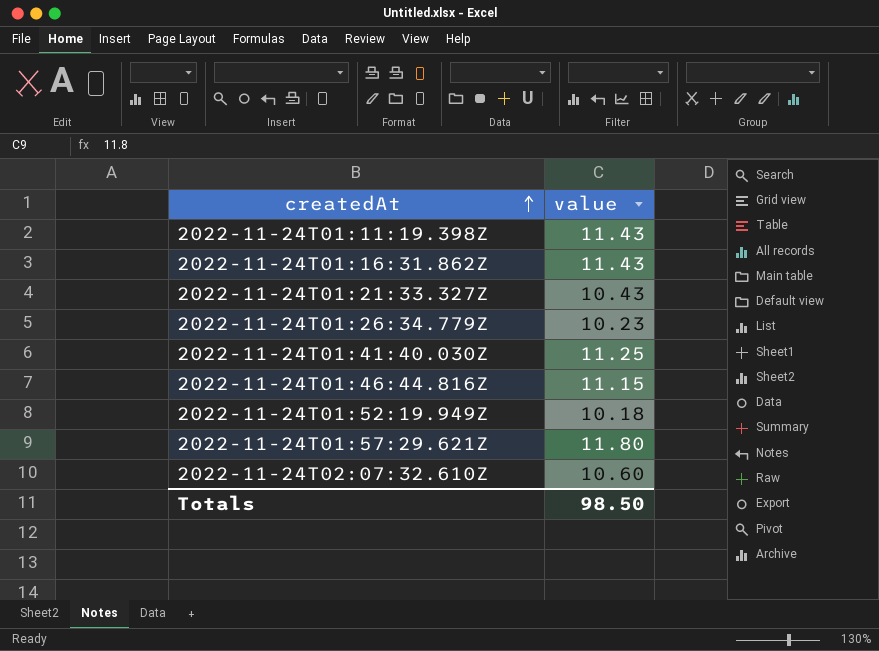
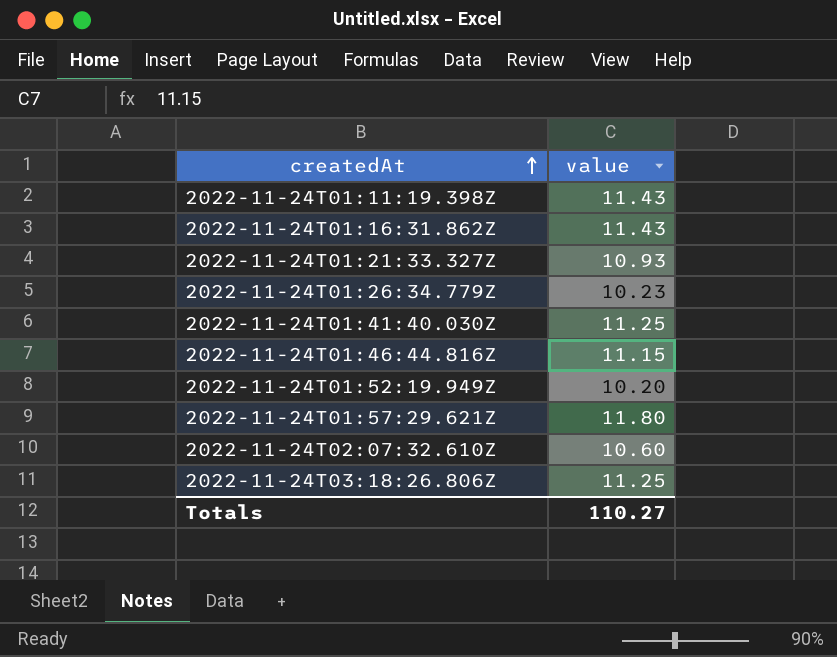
2022-11-24T01:21:33.327Z | value: 10.43 -> 10.93
2022-11-24T01:52:19.949Z | value: 10.18 -> 10.20
row 2022-11-24T03:18:26.806Z: none -> 11.25
Totals | value: 98.50 -> 110.27

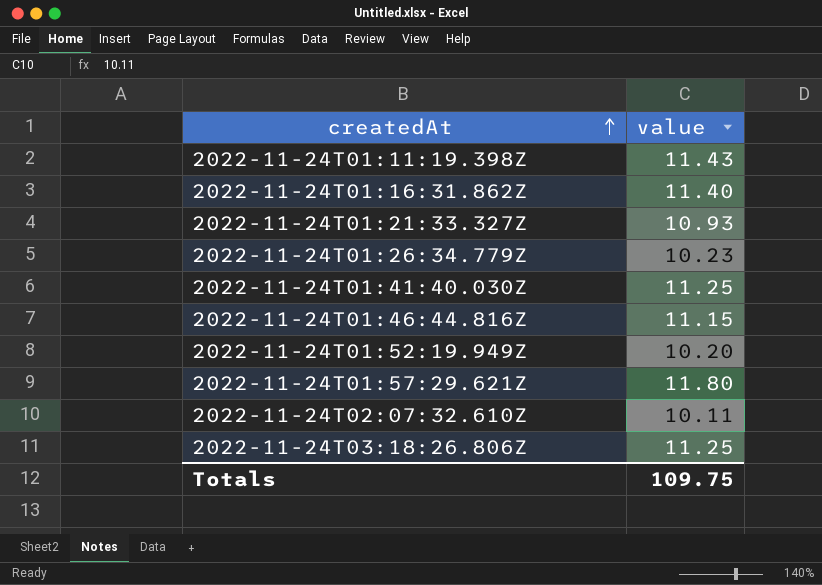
2022-11-24T01:16:31.862Z | value: 11.43 -> 11.40
2022-11-24T02:07:32.610Z | value: 10.60 -> 10.11
Totals | value: 110.27 -> 109.75

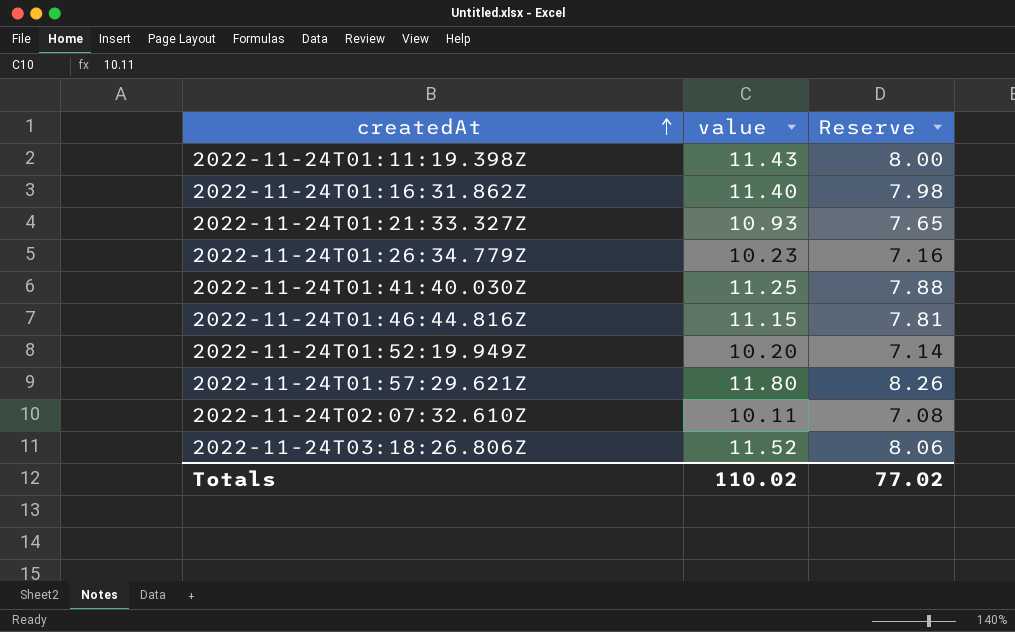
column Reserve | formula: none -> [value] * 0.7
2022-11-24T03:18:26.806Z | value: 11.25 -> 11.52
Totals | value: 109.75 -> 110.02

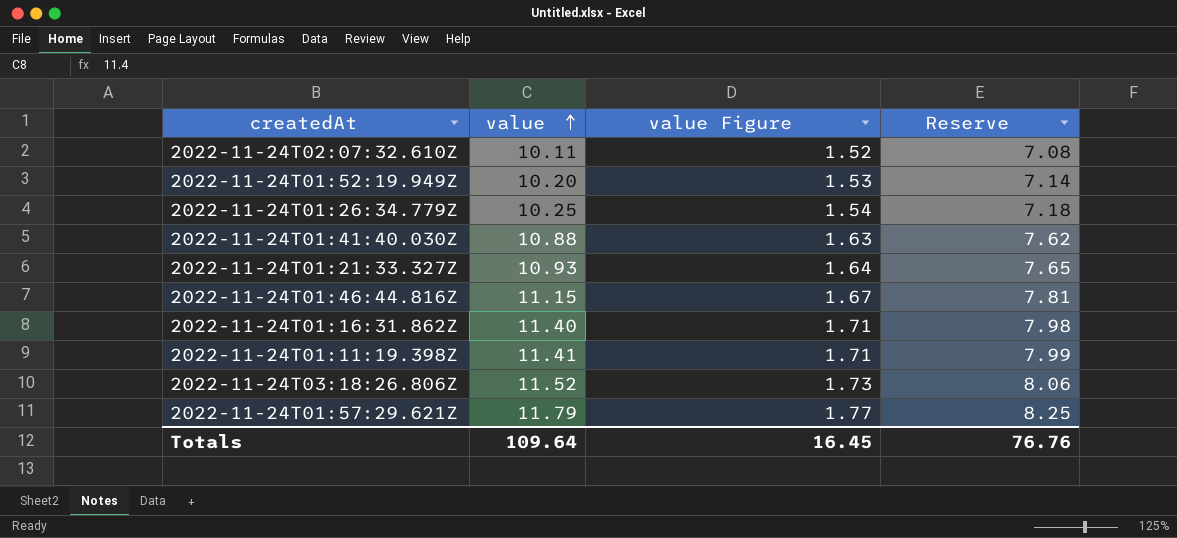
row order: createdAt ascending -> value ascending
column value Figure | formula: none -> [value] * 0.15
2022-11-24T01:26:34.779Z | value: 10.23 -> 10.25
2022-11-24T01:26:34.779Z | Reserve: 7.16 -> 7.18
2022-11-24T01:41:40.030Z | value: 11.25 -> 10.88
2022-11-24T01:41:40.030Z | Reserve: 7.88 -> 7.62
2022-11-24T01:11:19.398Z | value: 11.43 -> 11.41
2022-11-24T01:11:19.398Z | Reserve: 8.00 -> 7.99
2022-11-24T01:57:29.621Z | value: 11.80 -> 11.79
2022-11-24T01:57:29.621Z | Reserve: 8.26 -> 8.25
Totals | value: 110.02 -> 109.64
Totals | Reserve: 77.02 -> 76.76

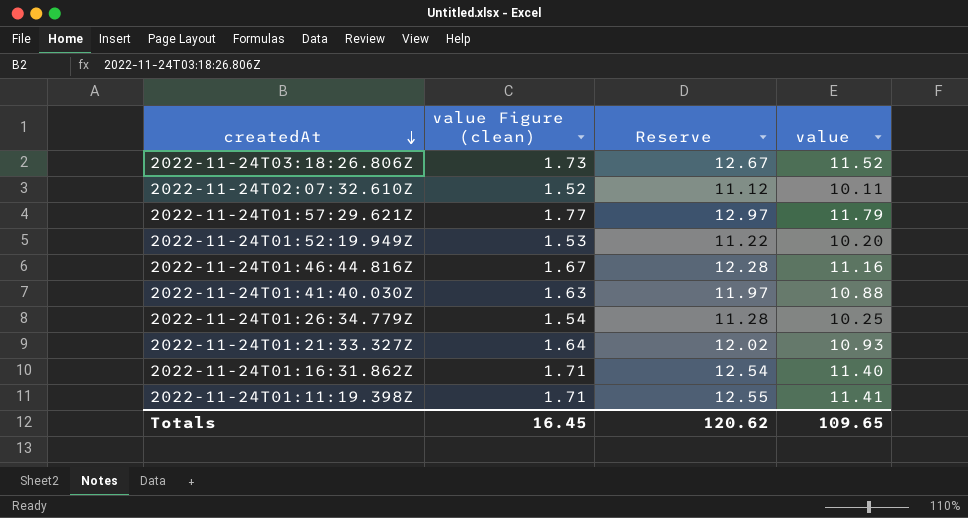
row order: value ascending -> createdAt descending
column name: value Figure -> value Figure (clean)
column Reserve | formula: [value] * 0.7 -> [value] * 1.1
column value | position: 2 -> 4
2022-11-24T01:46:44.816Z | value: 11.15 -> 11.16
Totals | Reserve: 76.76 -> 120.62
Totals | value: 109.64 -> 109.65

